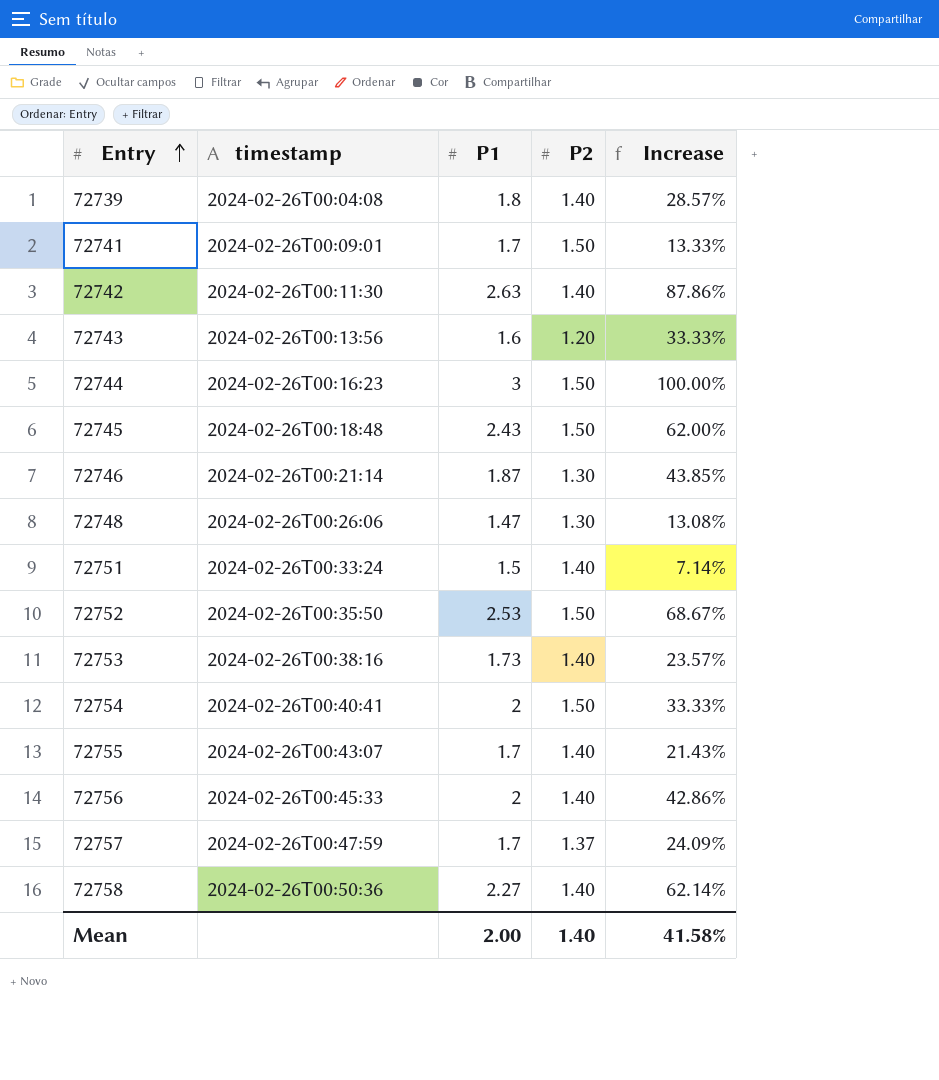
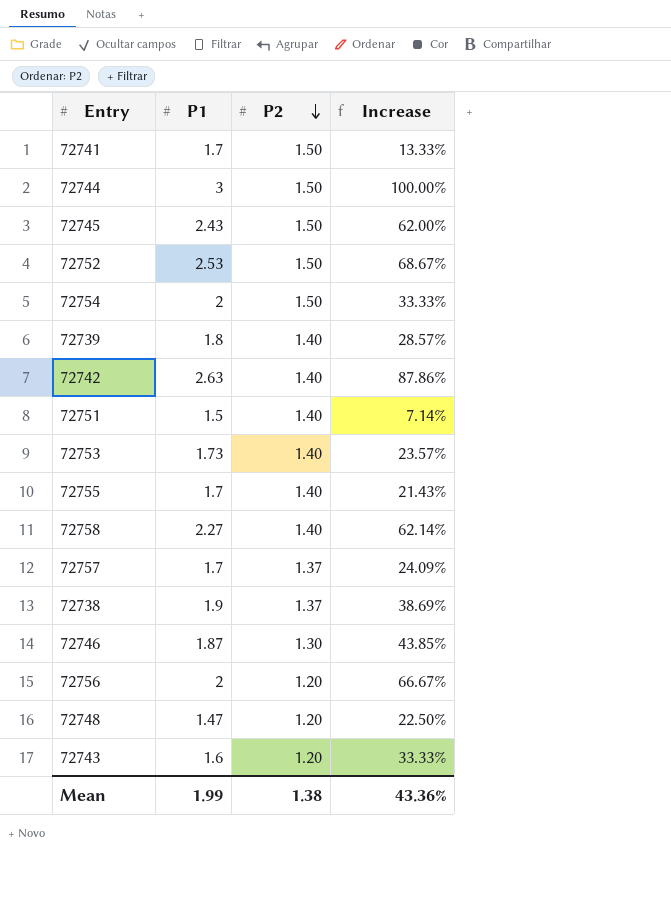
row order: Entry ascending -> P2 descending
column timestamp | position: 2 -> none
row 72738: none -> 1.9 | 1.37 | 38.69%
72756 | P2: 1.40 -> 1.20
72756 | Increase: 42.86% -> 66.67%
72748 | P2: 1.30 -> 1.20
72748 | Increase: 13.08% -> 22.50%
Mean | P1: 2.00 -> 1.99
Mean | P2: 1.40 -> 1.38
Mean | Increase: 41.58% -> 43.36%

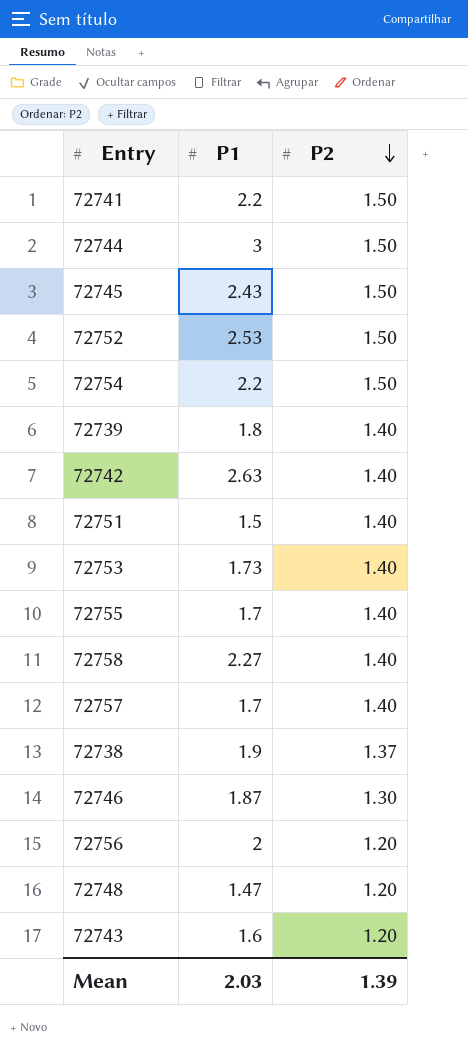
column Increase | formula: ([P1] - [P2]) / [P2] -> none
72741 | P1: 1.7 -> 2.2
72754 | P1: 2 -> 2.2
72757 | P2: 1.37 -> 1.40
Mean | P1: 1.99 -> 2.03
Mean | P2: 1.38 -> 1.39

